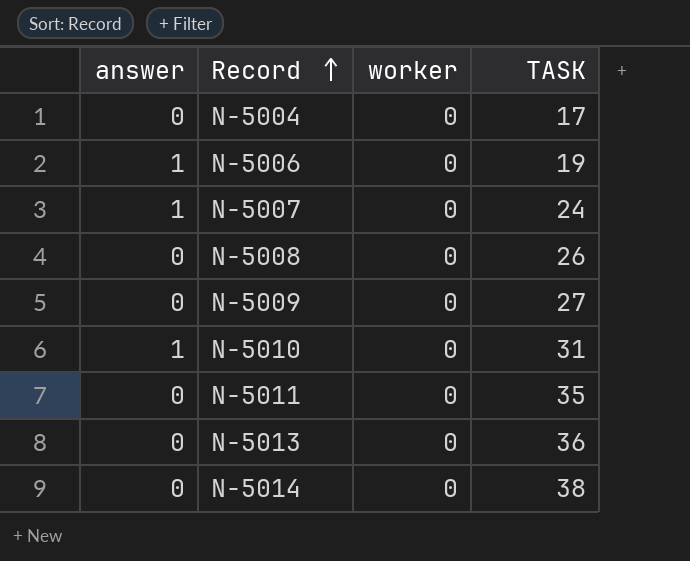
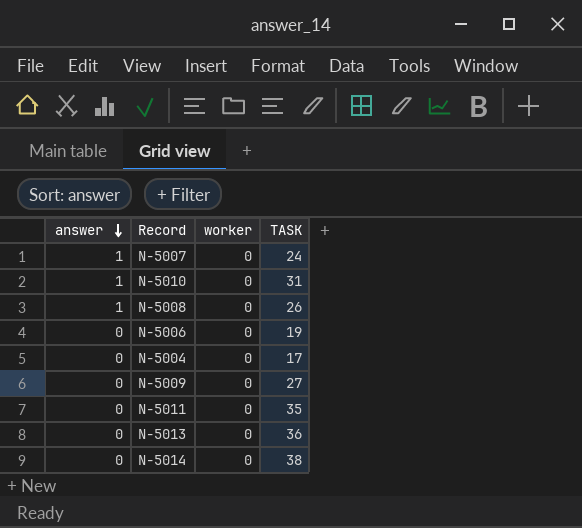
row order: Record ascending -> answer descending
N-5008 | answer: 0 -> 1
N-5006 | answer: 1 -> 0

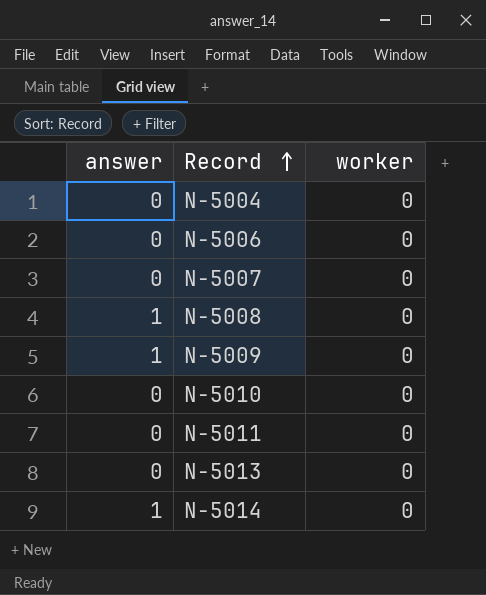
row order: answer descending -> Record ascending
column TASK | position: 4 -> none
N-5007 | answer: 1 -> 0
N-5009 | answer: 0 -> 1
N-5010 | answer: 1 -> 0
N-5014 | answer: 0 -> 1

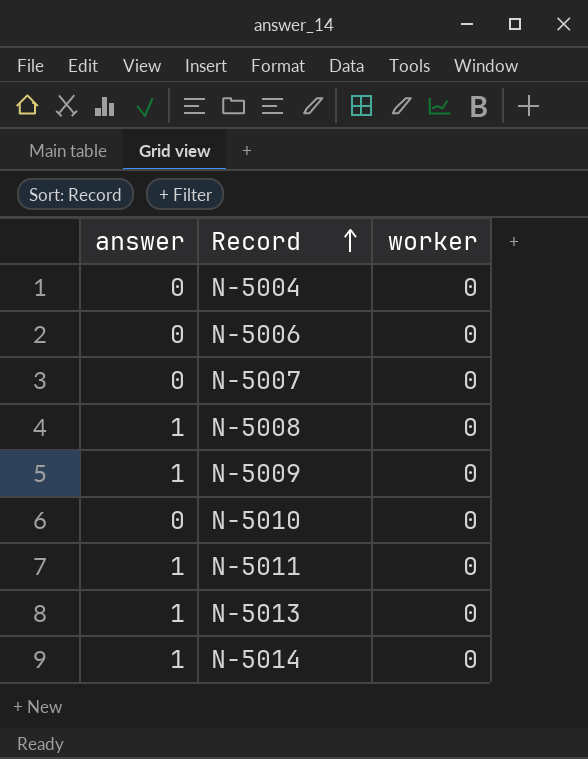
N-5011 | answer: 0 -> 1
N-5013 | answer: 0 -> 1

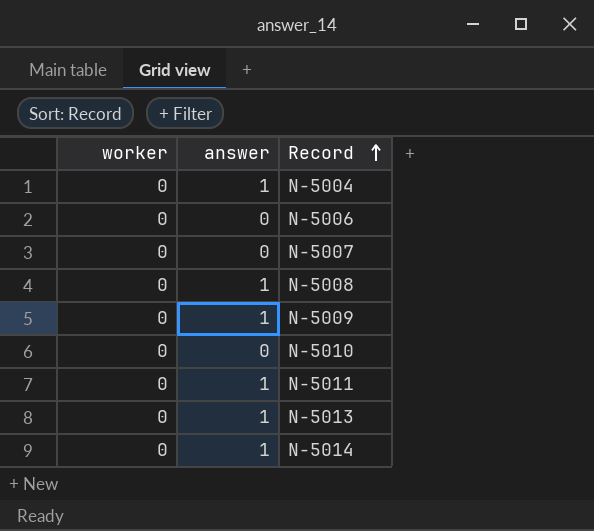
column worker | position: 3 -> 1
N-5004 | answer: 0 -> 1

